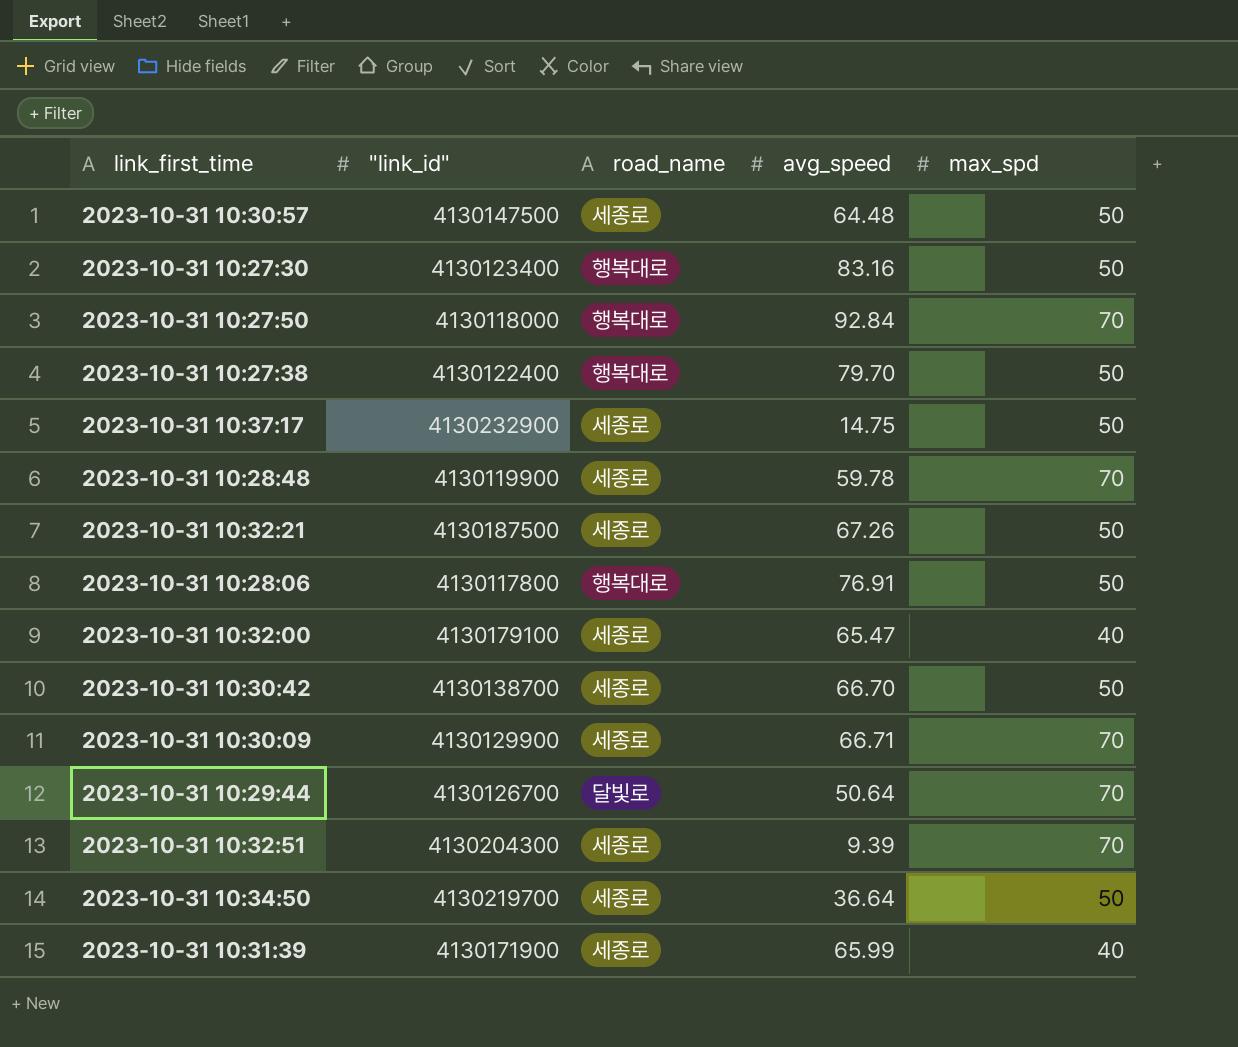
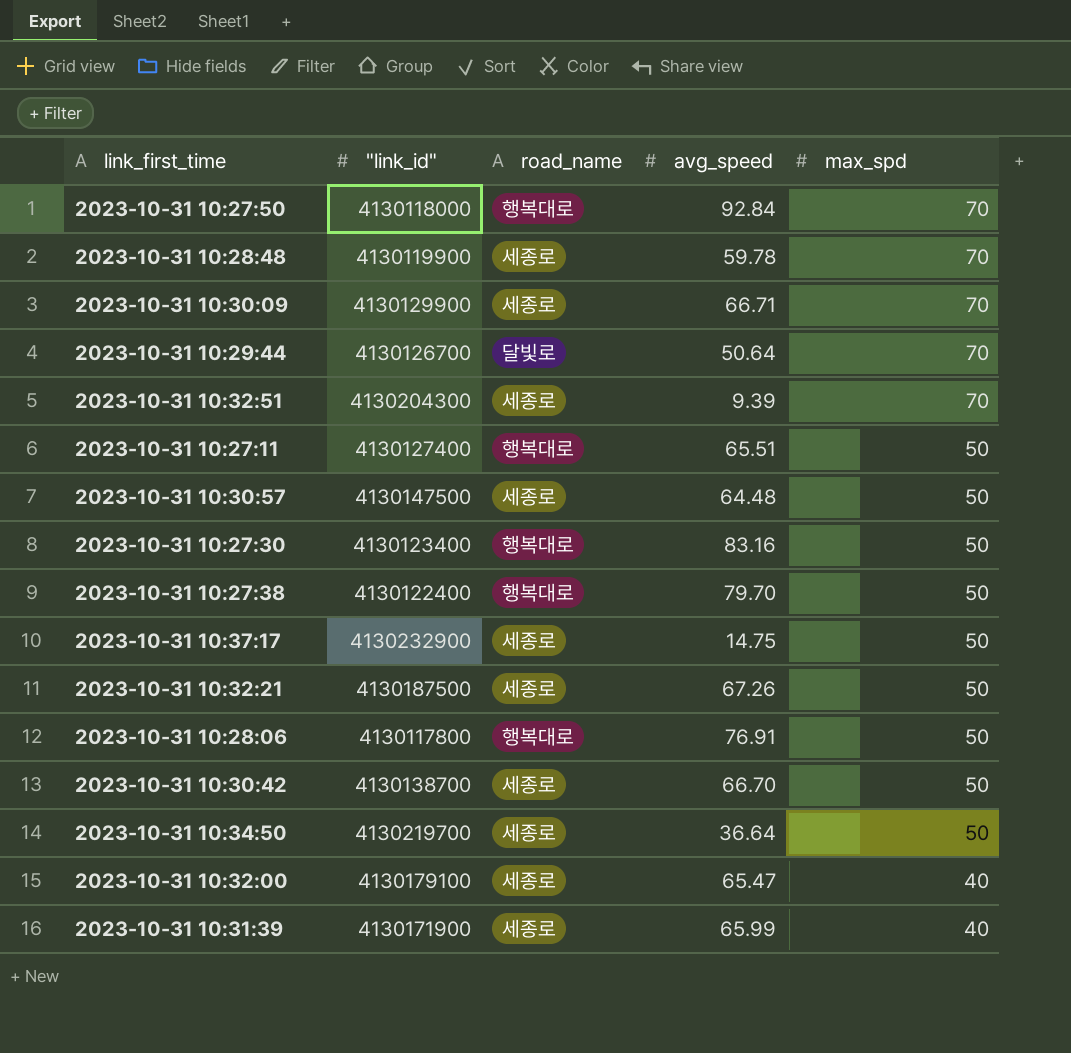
row order: none -> max_spd descending
row 2023-10-31 10:27:11: none -> 4130127400 | 행복대로 | 65.51 | 50

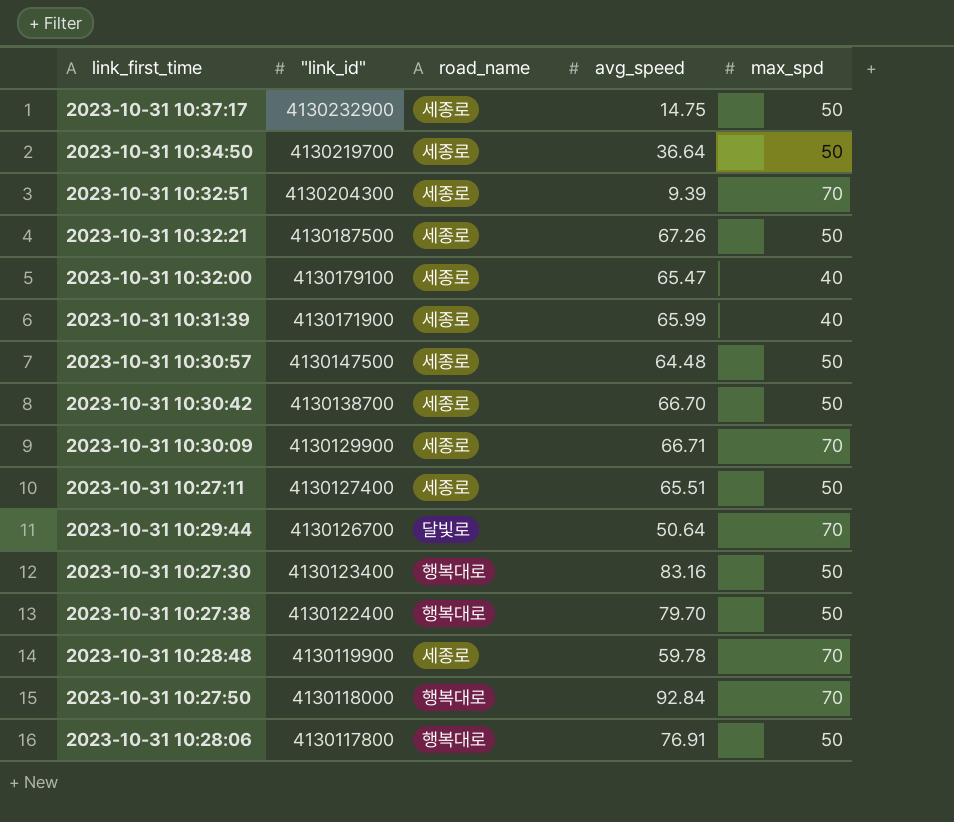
row order: max_spd descending -> "link_id" descending
2023-10-31 10:27:11 | road_name: 행복대로 -> 세종로

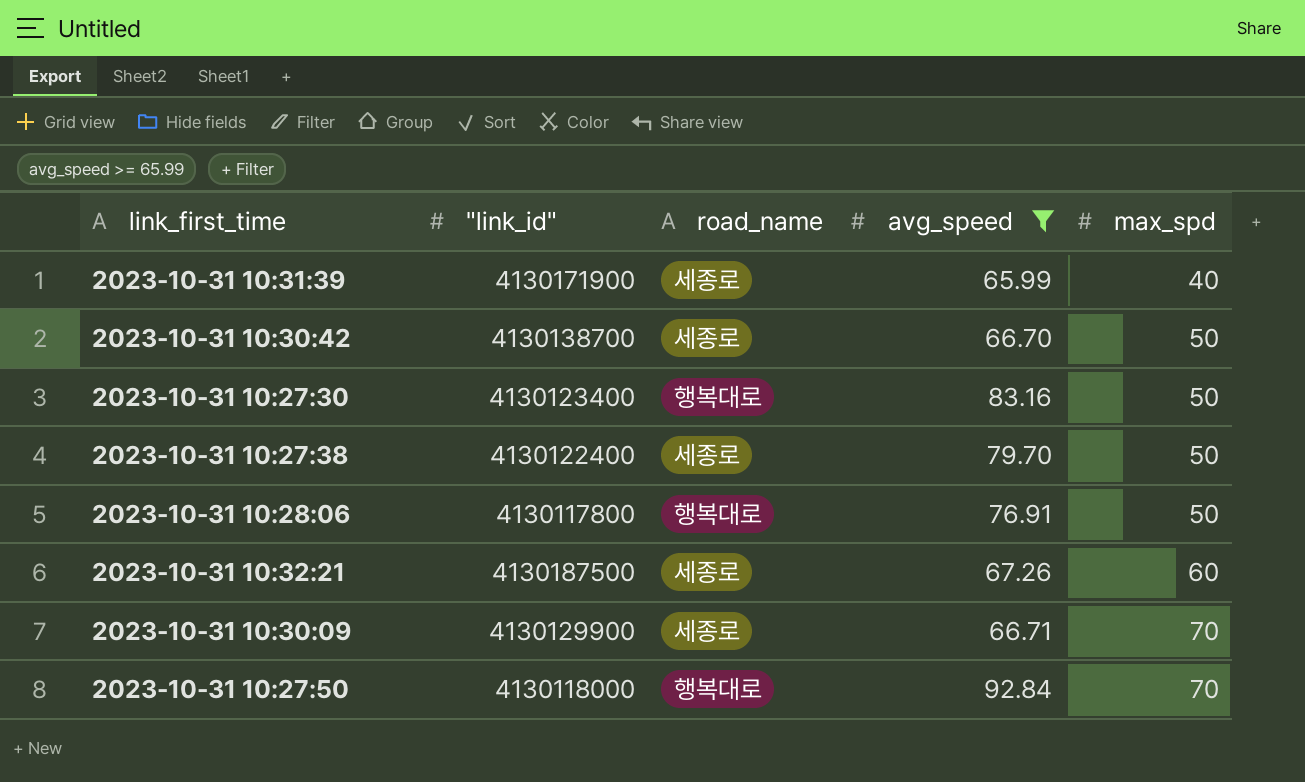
filter: none -> avg_speed >= 65.99
row order: "link_id" descending -> max_spd ascending
2023-10-31 10:27:38 | road_name: 행복대로 -> 세종로
2023-10-31 10:32:21 | max_spd: 50 -> 60

